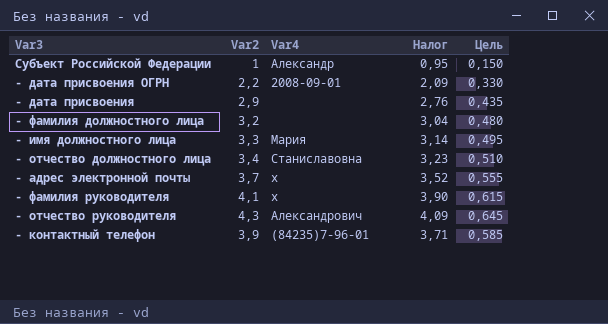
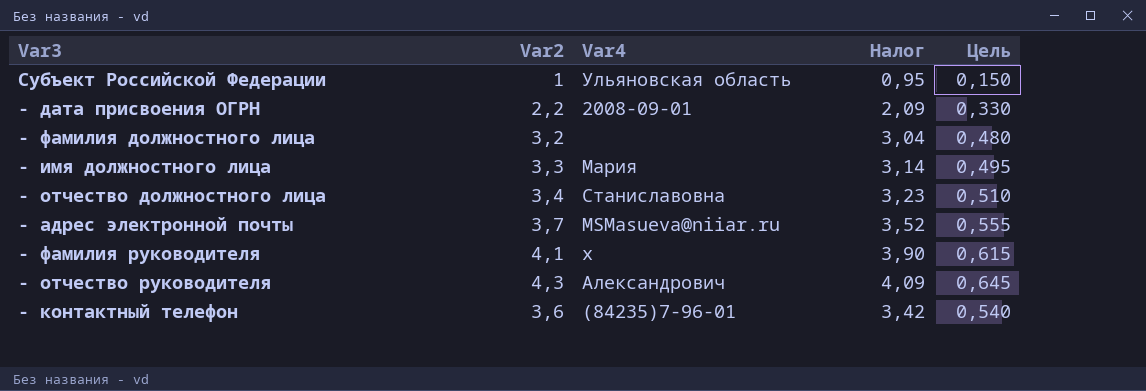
row - дата присвоения: 2,9 | none | 2,76 | 0,435 -> none
Субъект Российской Федерации | Var4: Александр -> Ульяновская область
- адрес электронной почты | Var4: x -> MSMasueva@niiar.ru
- контактный телефон | Var2: 3,9 -> 3,6
- контактный телефон | Налог: 3,71 -> 3,42
- контактный телефон | Цель: 0,585 -> 0,540

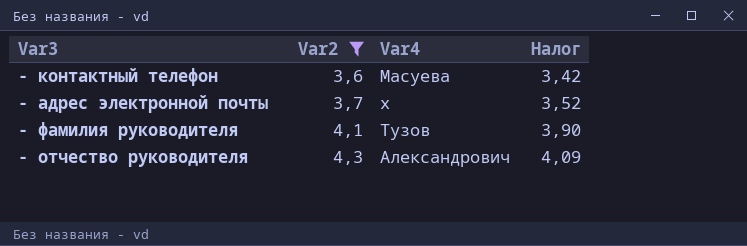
filter: none -> Var2 >= 3,6
row order: none -> Var2 ascending
column Цель | formula: [Var2] * 0,15 -> none
- контактный телефон | Var4: (84235)7-96-01 -> Масуева
- адрес электронной почты | Var4: MSMasueva@niiar.ru -> x
- фамилия руководителя | Var4: x -> Тузов

